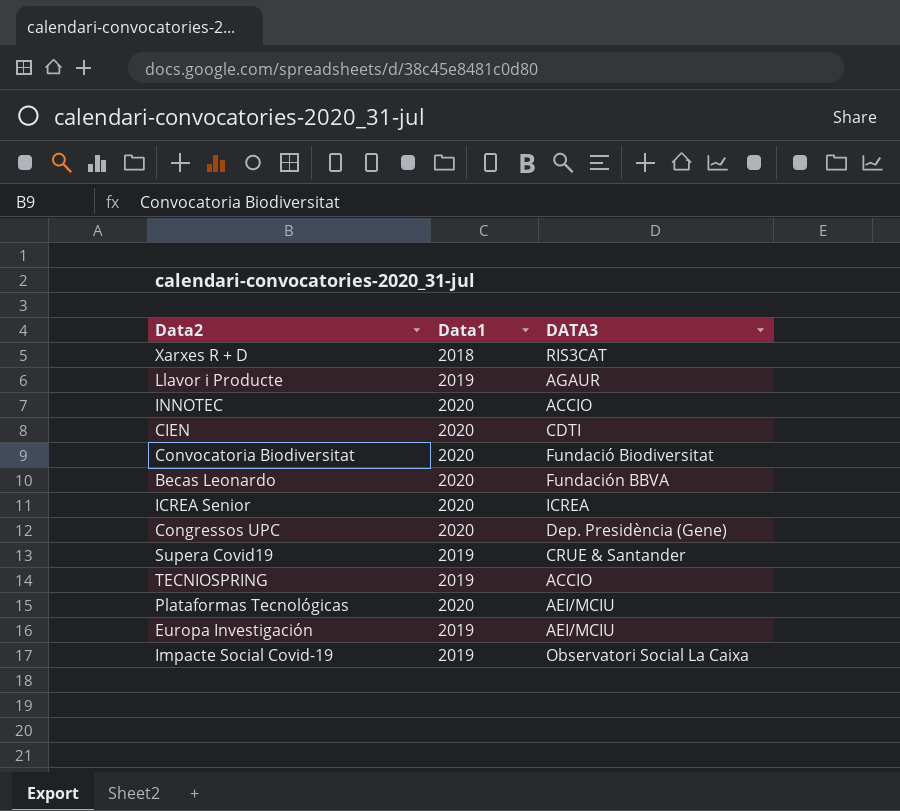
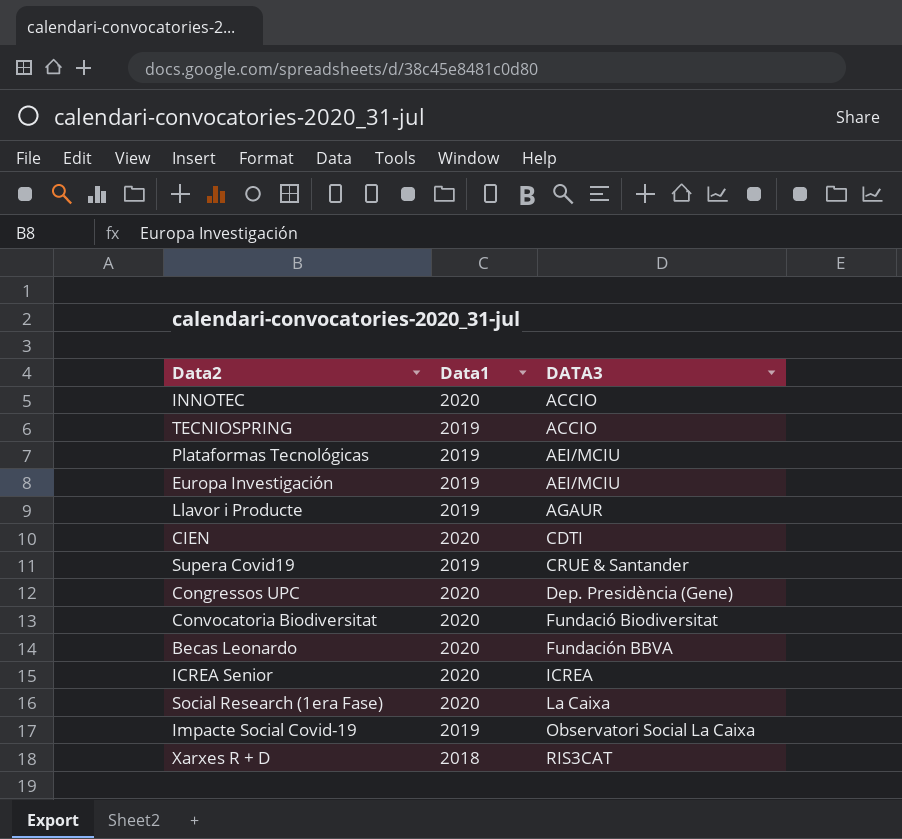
row order: none -> DATA3 ascending
Plataformas Tecnológicas | Data1: 2020 -> 2019
row Social Research (1era Fase): none -> 2020 | La Caixa

